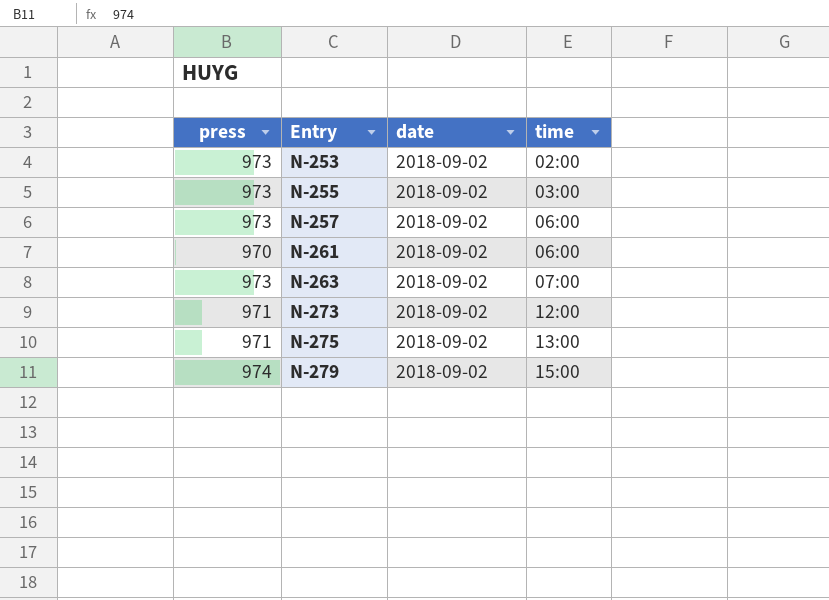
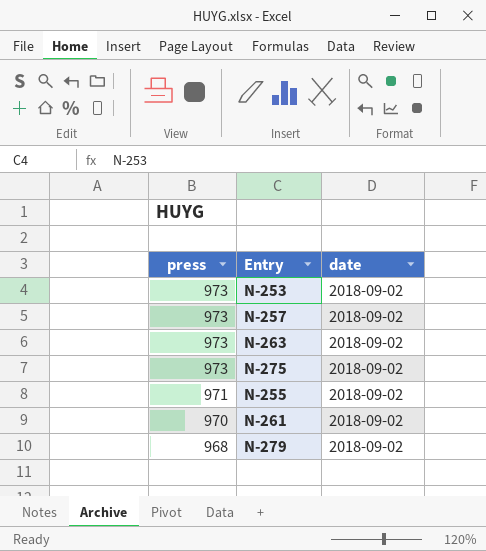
row order: Entry ascending -> press descending
column time | position: 4 -> none
row N-273: 971 | 2018-09-02 | 12:00 -> none
N-275 | press: 971 -> 973
N-255 | press: 973 -> 971
N-279 | press: 974 -> 968

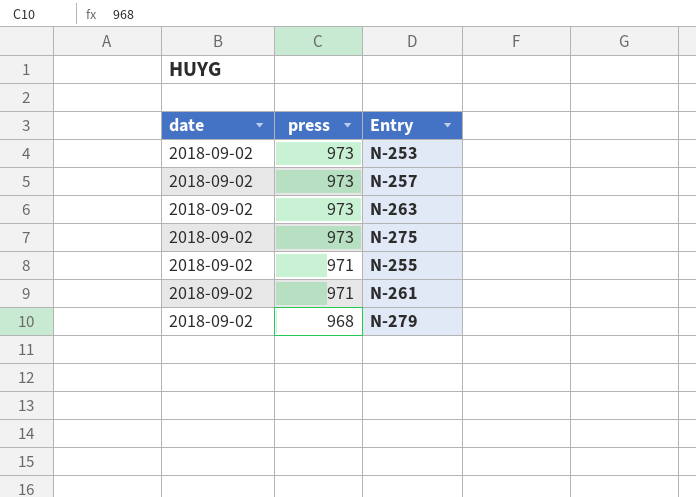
column date | position: 3 -> 1
N-261 | press: 970 -> 971

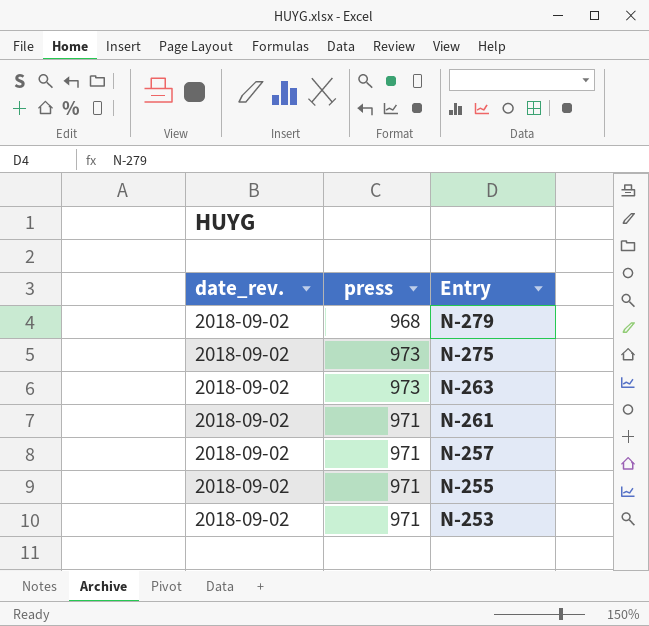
row order: press descending -> Entry descending
column name: date -> date_rev.
N-257 | press: 973 -> 971
N-253 | press: 973 -> 971

